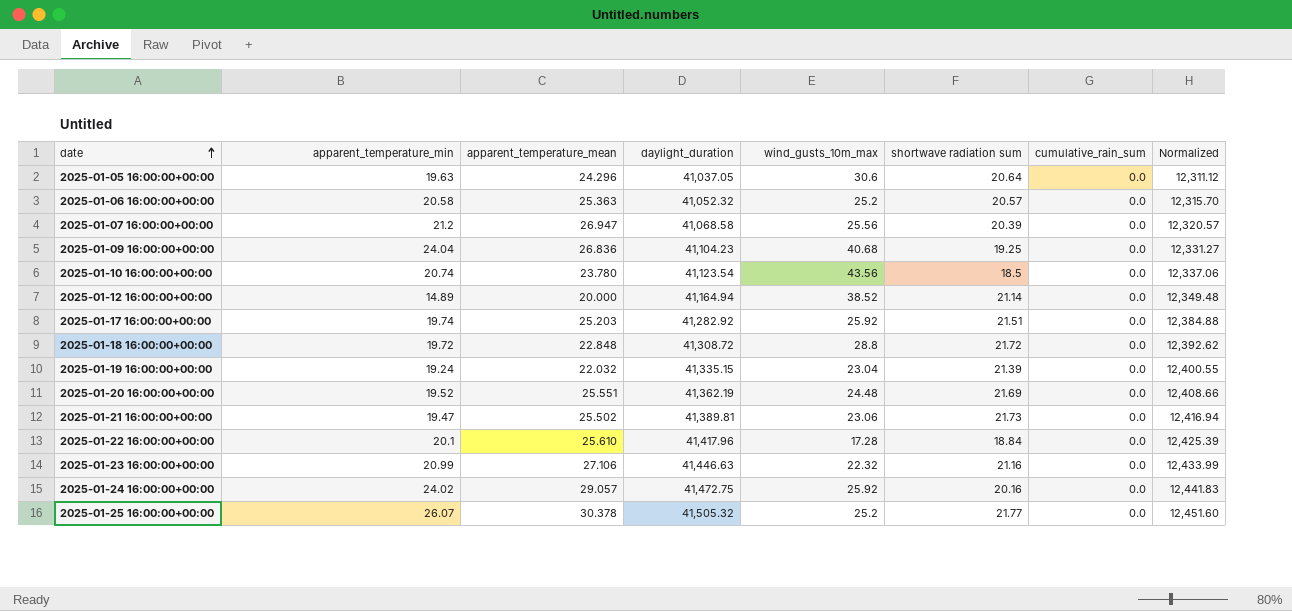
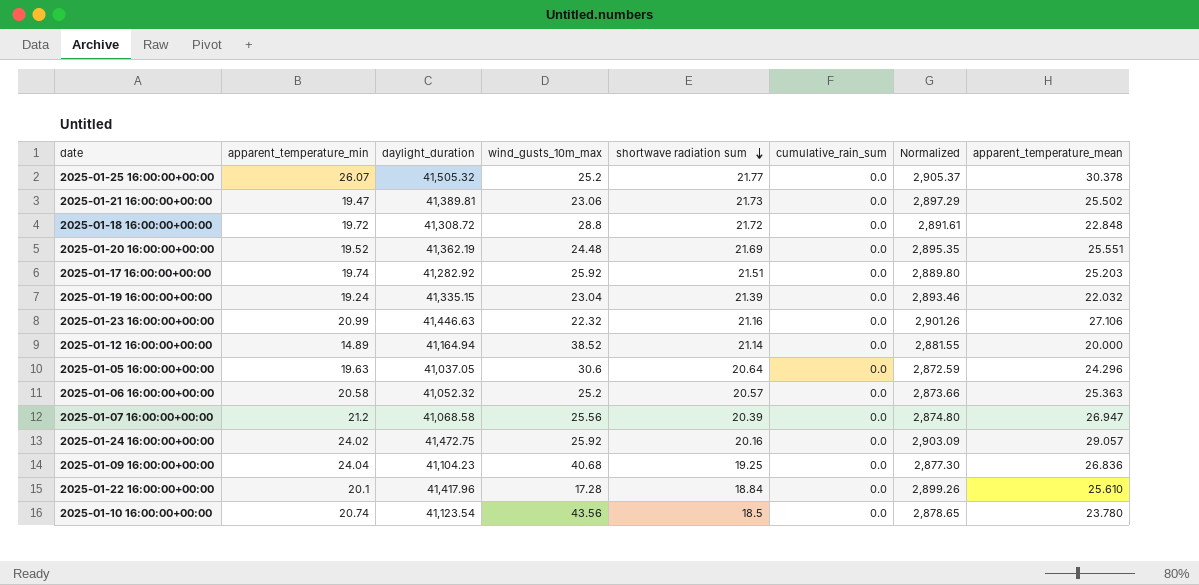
row order: date ascending -> shortwave radiation sum descending
column Normalized | formula: [daylight_duration] * 0.3 -> [daylight_duration] * 0.07
column apparent_temperature_mean | position: 3 -> 8

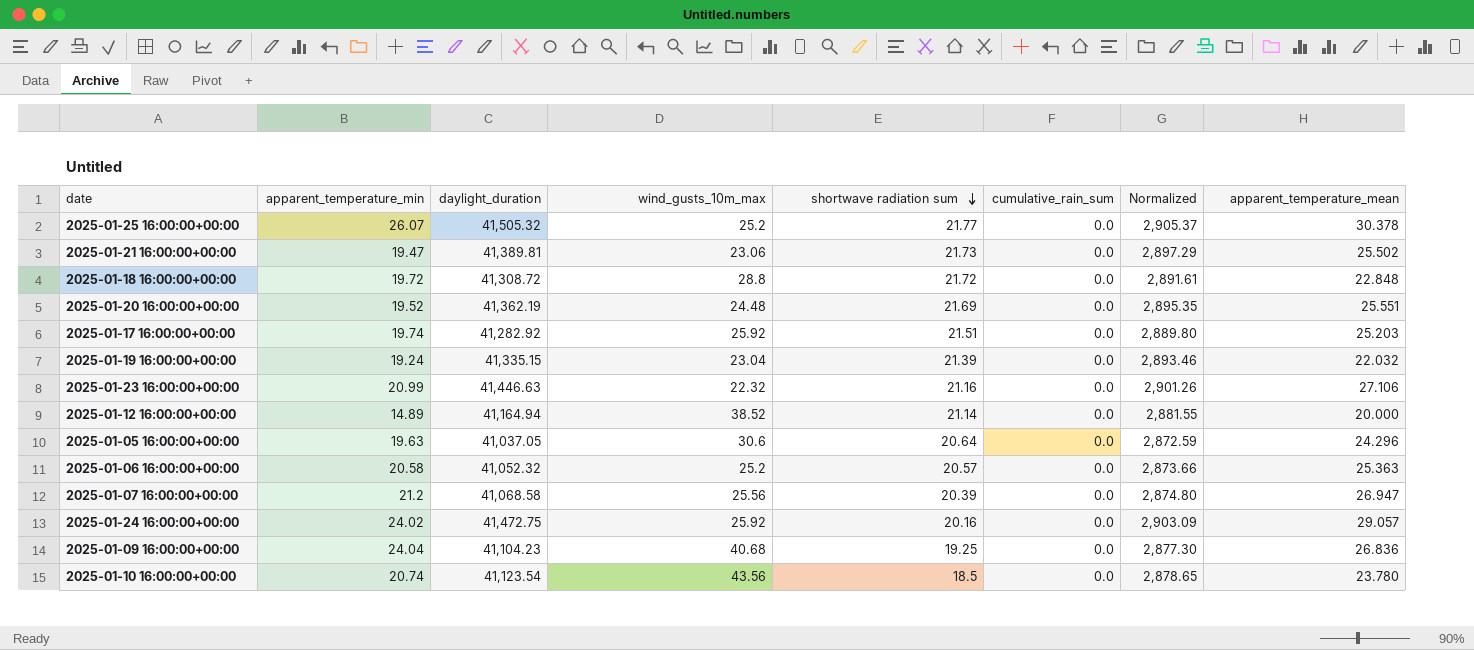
row 2025-01-22 16:00:00+00:00: 20.1 | 41,417.96 | 17.28 | 18.84 | 0.0 | 2,899.26 | 25.610 -> none

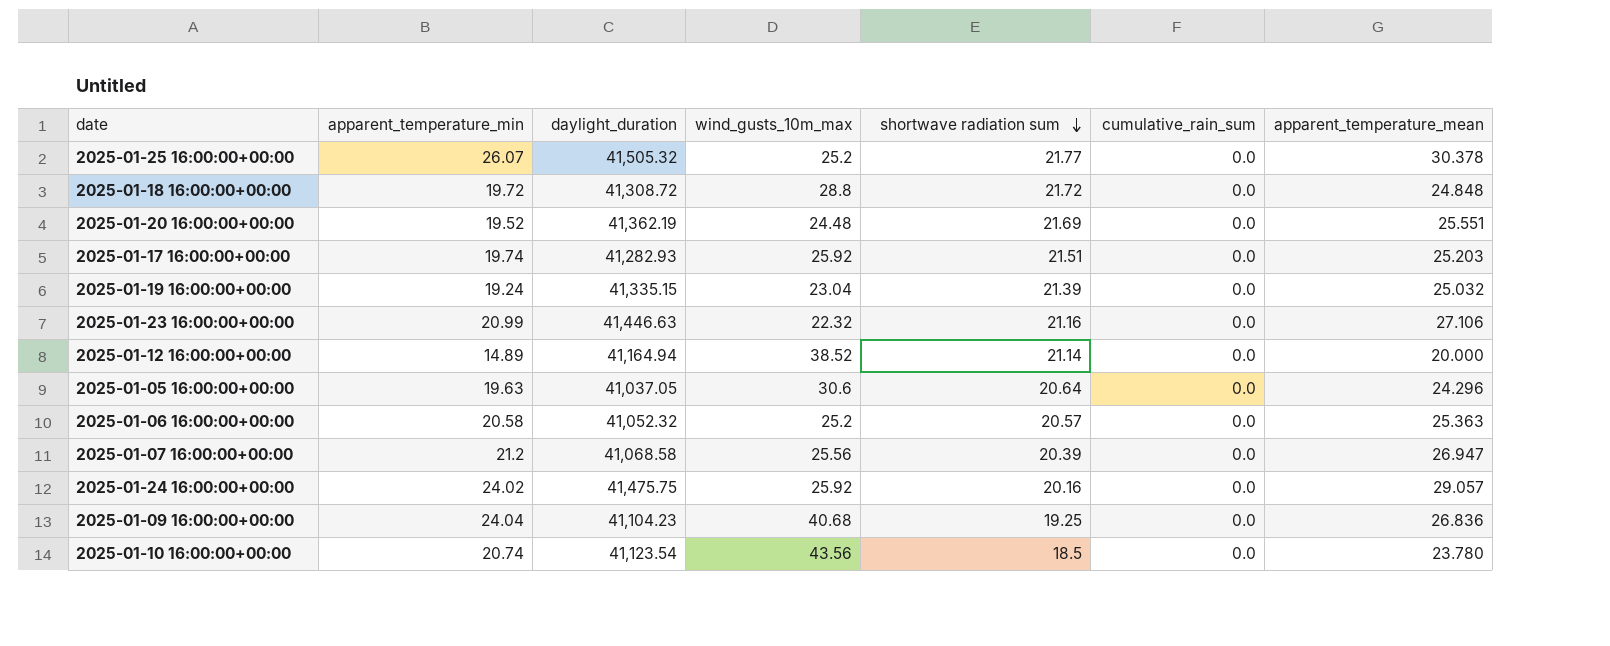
column Normalized | formula: [daylight_duration] * 0.07 -> none
row 2025-01-21 16:00:00+00:00: 19.47 | 41,389.81 | 23.06 | 21.73 | 0.0 | 2,897.29 | 25.502 -> none
2025-01-18 16:00:00+00:00 | apparent_temperature_mean: 22.848 -> 24.848
2025-01-17 16:00:00+00:00 | daylight_duration: 41,282.92 -> 41,282.93
2025-01-19 16:00:00+00:00 | apparent_temperature_mean: 22.032 -> 25.032
2025-01-24 16:00:00+00:00 | daylight_duration: 41,472.75 -> 41,475.75

